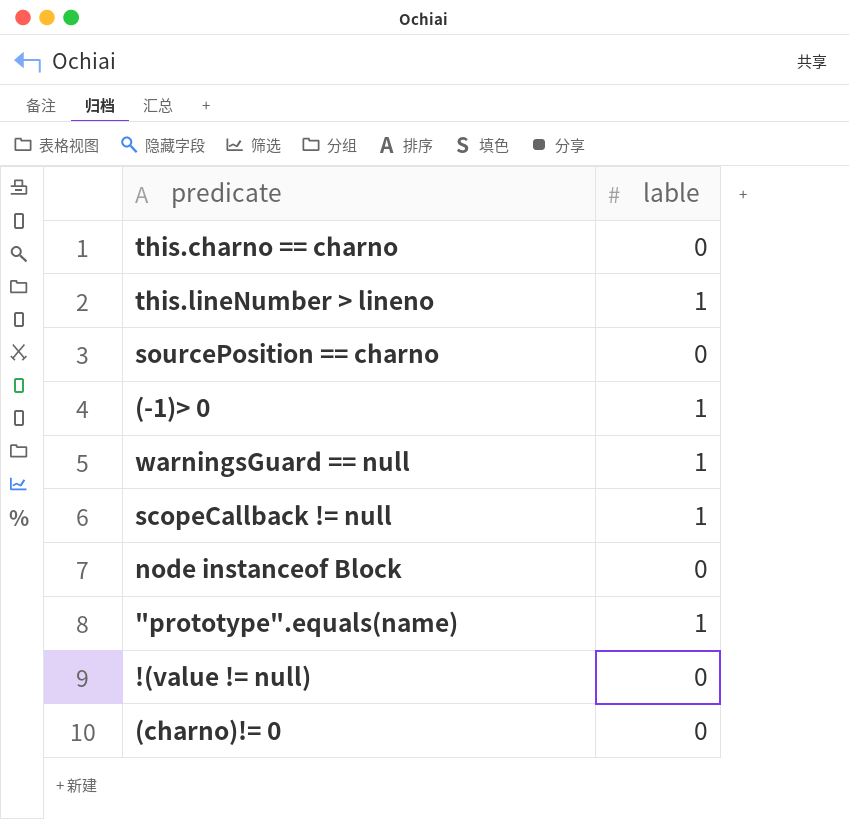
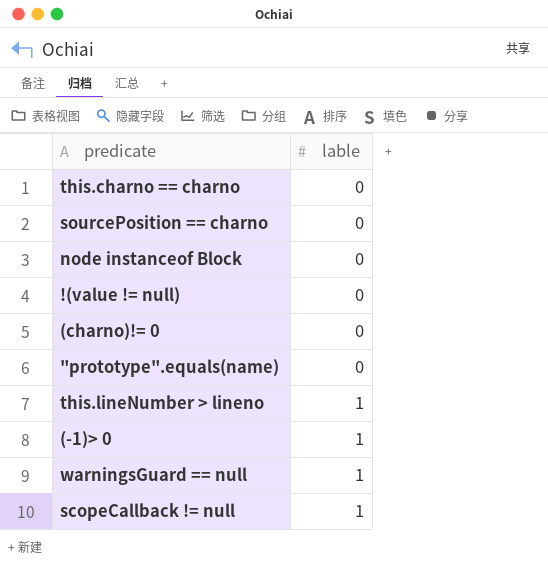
row order: none -> lable ascending
"prototype".equals(name) | lable: 1 -> 0

